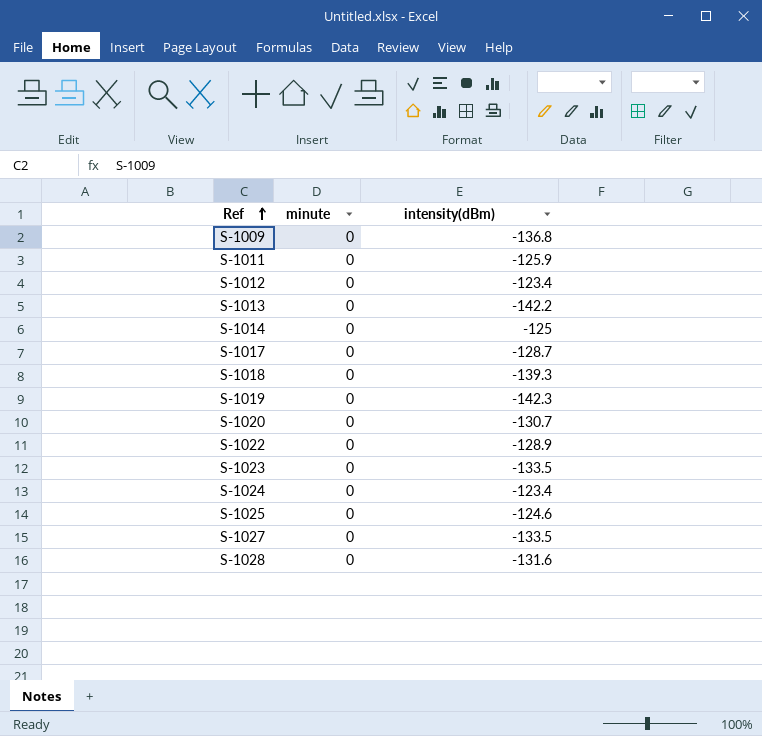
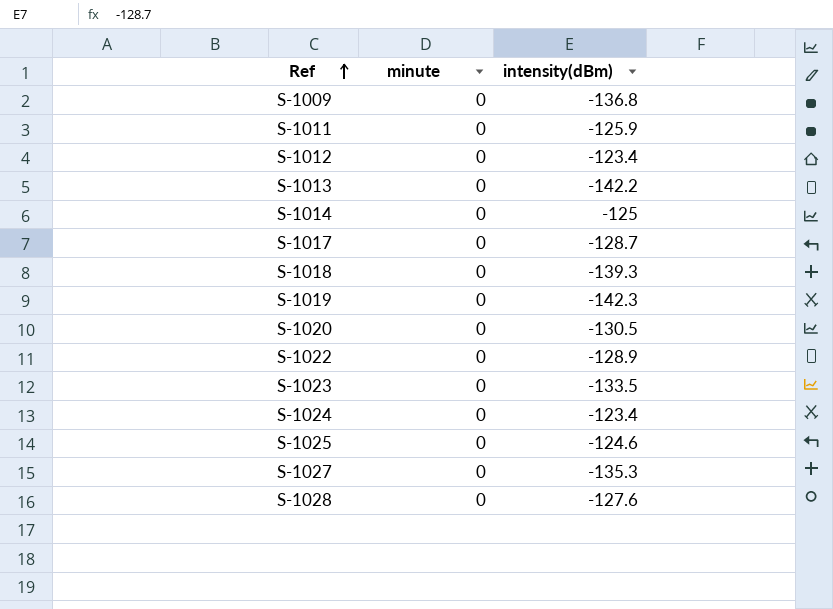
S-1020 | intensity(dBm): -130.7 -> -130.5
S-1027 | intensity(dBm): -133.5 -> -135.3
S-1028 | intensity(dBm): -131.6 -> -127.6

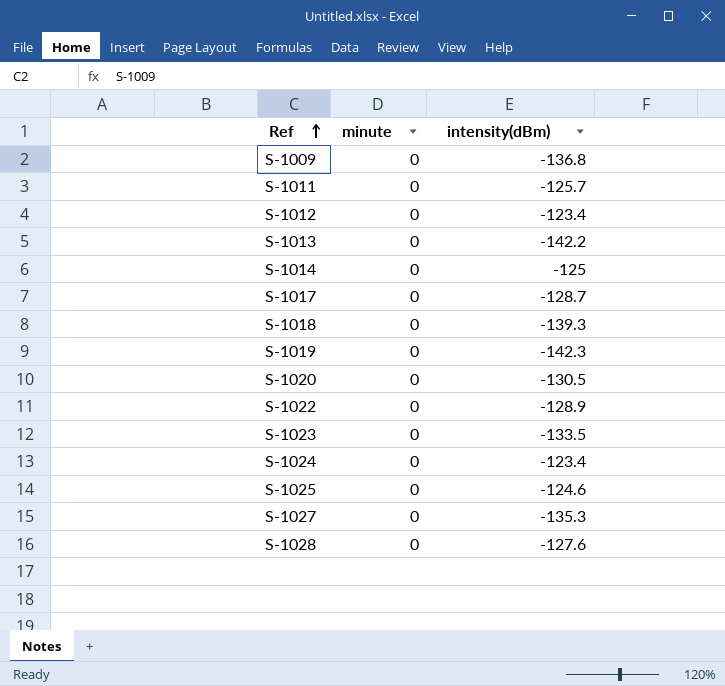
S-1011 | intensity(dBm): -125.9 -> -125.7

